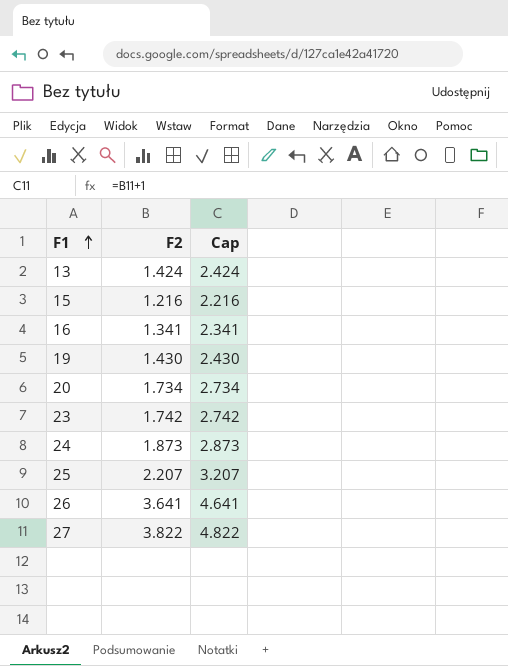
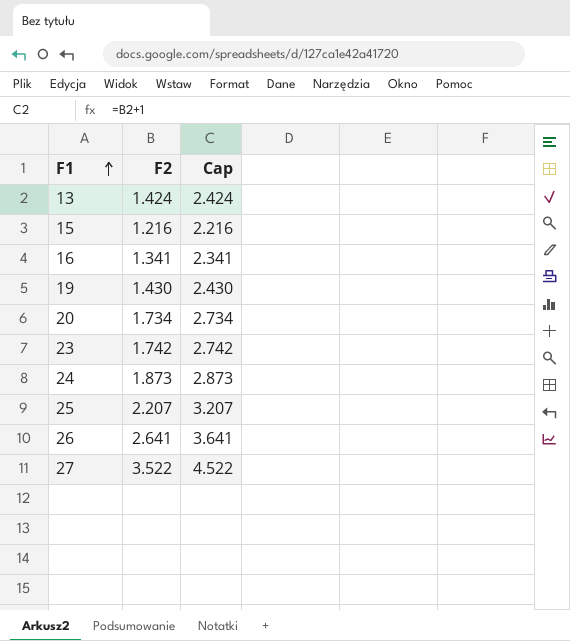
26 | F2: 3.641 -> 2.641
26 | Cap: 4.641 -> 3.641
27 | F2: 3.822 -> 3.522
27 | Cap: 4.822 -> 4.522

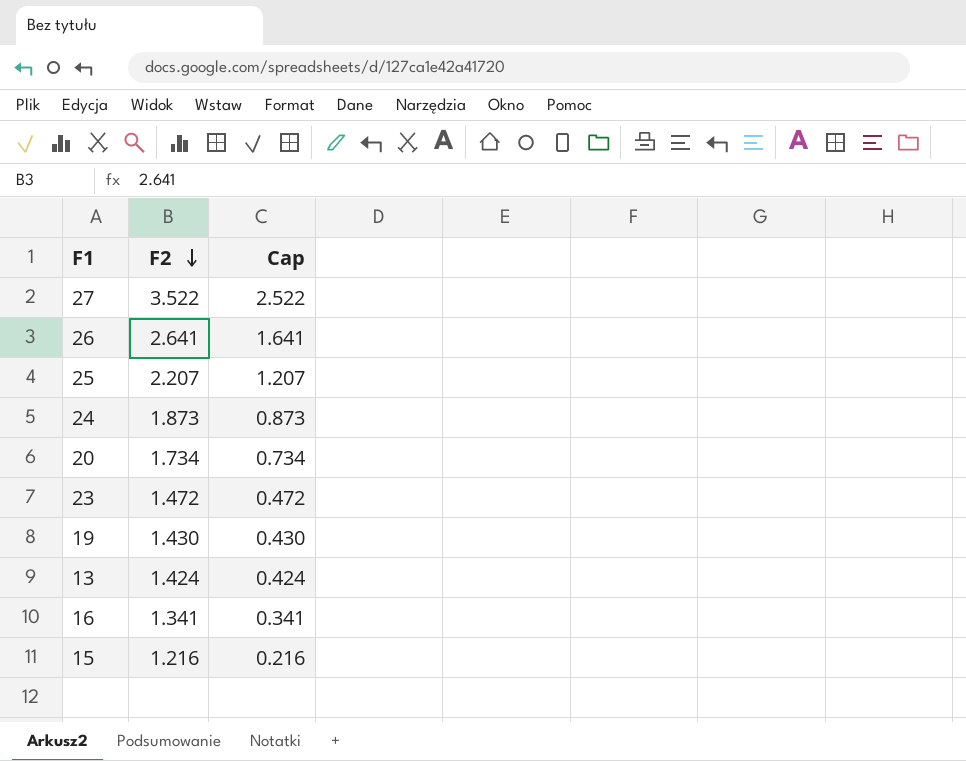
row order: F1 ascending -> F2 descending
column Cap | formula: [F2] + 1 -> [F2] - 1
23 | F2: 1.742 -> 1.472

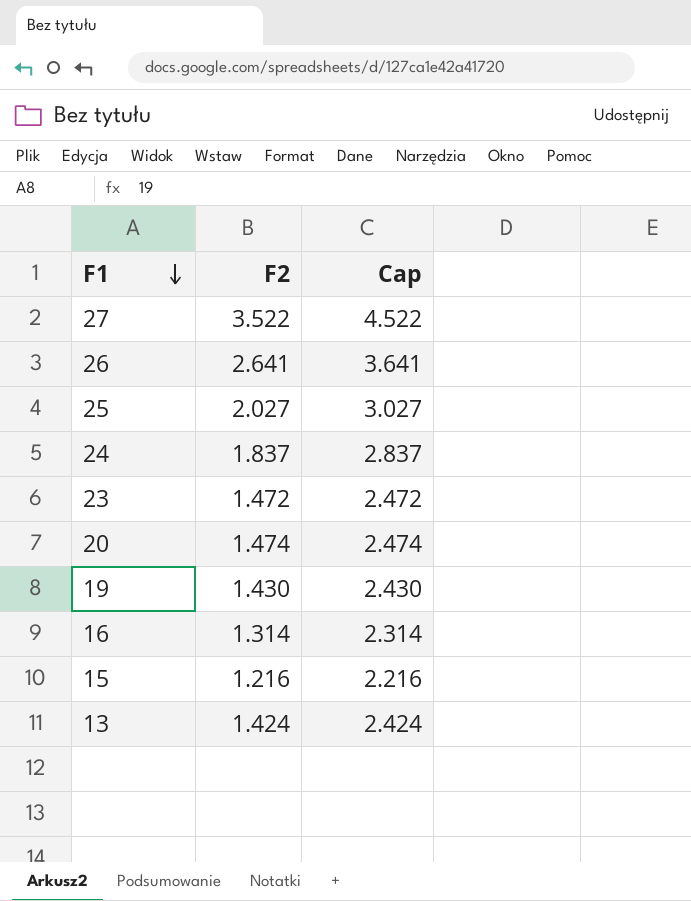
row order: F2 descending -> F1 descending
column Cap | formula: [F2] - 1 -> [F2] + 1
25 | F2: 2.207 -> 2.027
24 | F2: 1.873 -> 1.837
20 | F2: 1.734 -> 1.474
16 | F2: 1.341 -> 1.314

